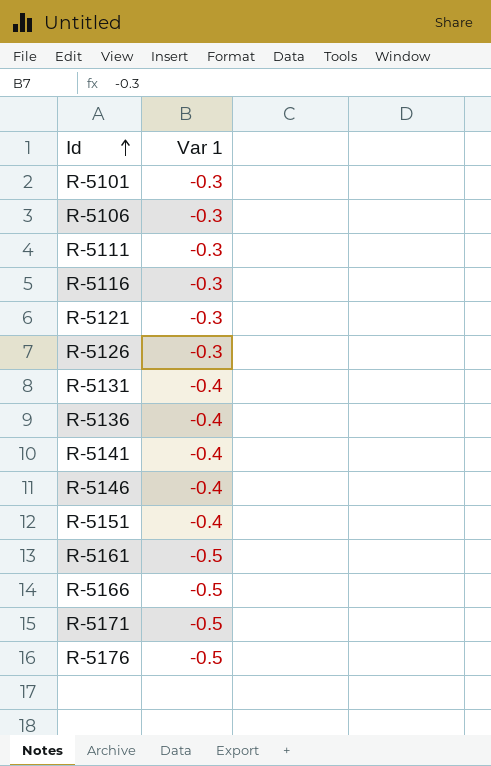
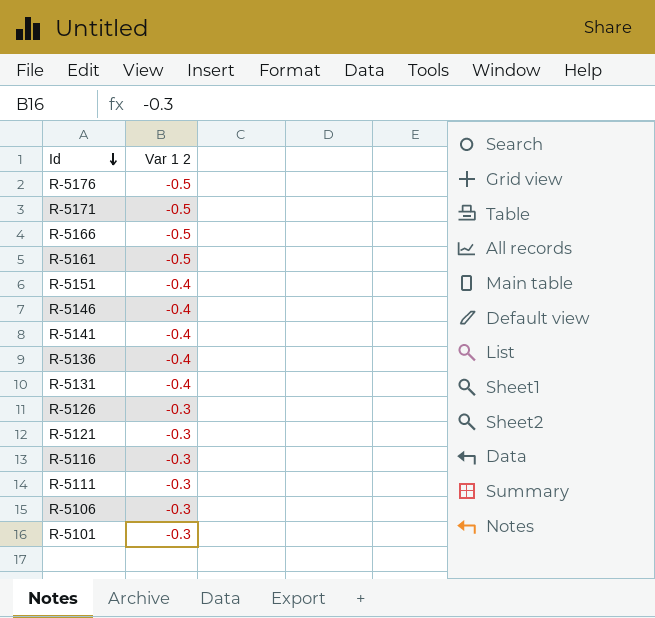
row order: Id ascending -> Id descending
column name: Var 1 -> Var 1 2

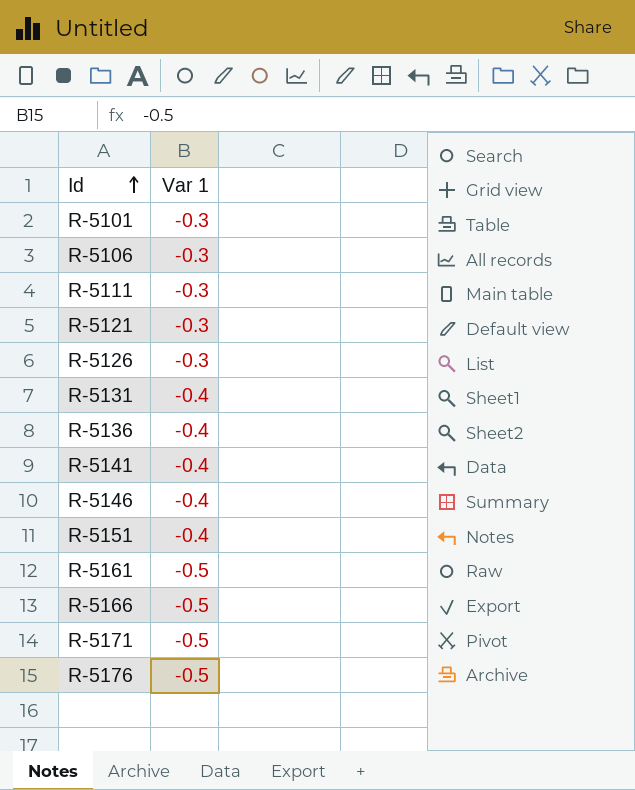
row order: Id descending -> Id ascending
column name: Var 1 2 -> Var 1
row R-5116: -0.3 -> none

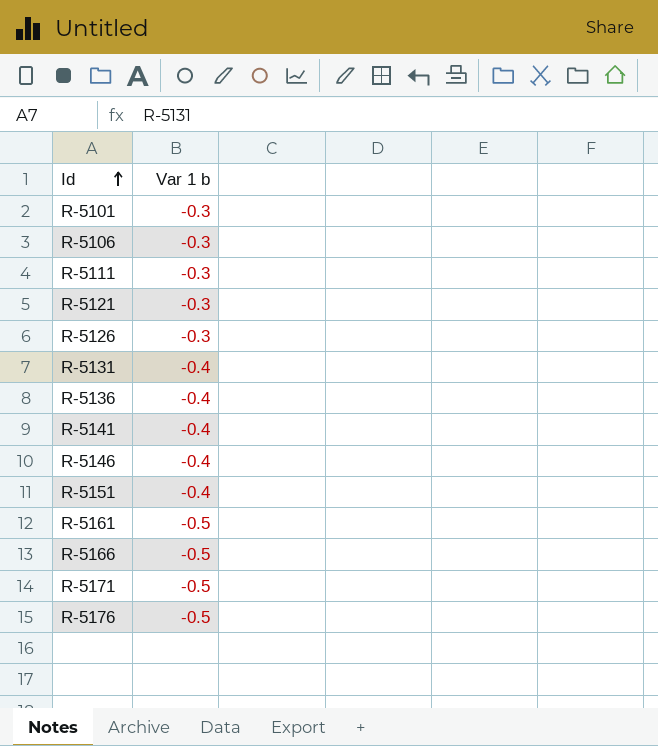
column name: Var 1 -> Var 1 b

